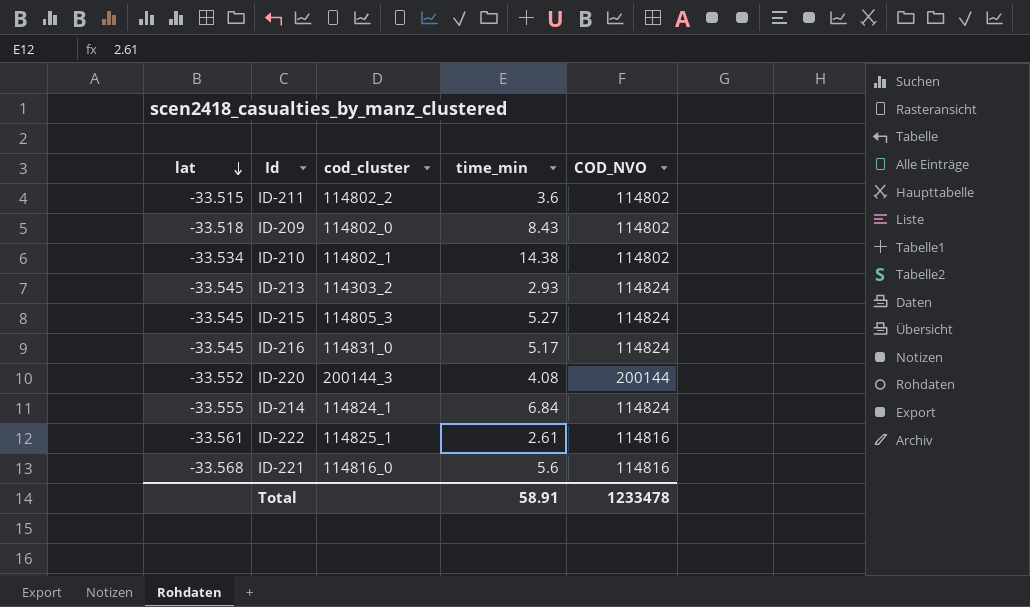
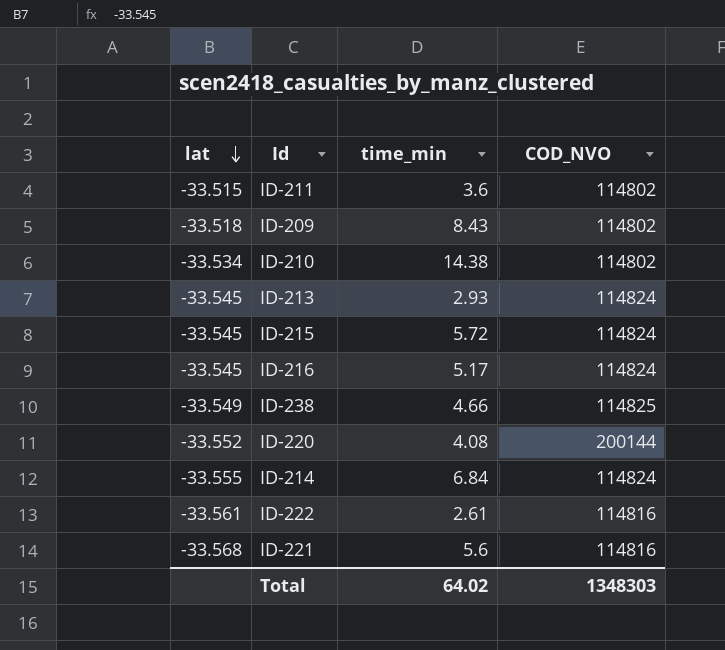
column cod_cluster | position: 3 -> none
ID-215 | time_min: 5.27 -> 5.72
row ID-238: none -> -33.549 | 4.66 | 114825
Total | time_min: 58.91 -> 64.02
Total | COD_NVO: 1233478 -> 1348303

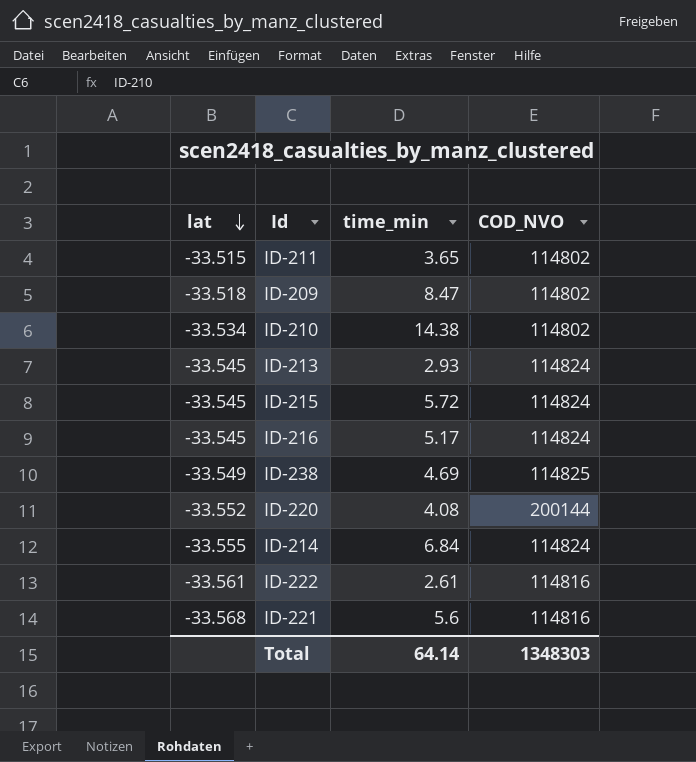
ID-211 | time_min: 3.6 -> 3.65
ID-209 | time_min: 8.43 -> 8.47
ID-238 | time_min: 4.66 -> 4.69
Total | time_min: 64.02 -> 64.14

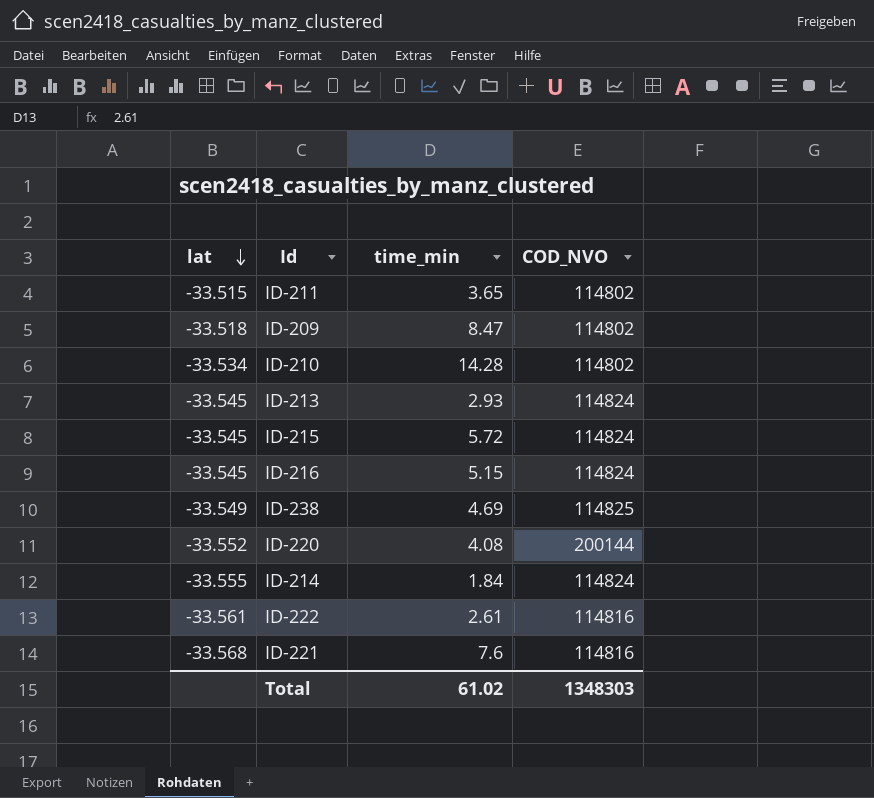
ID-210 | time_min: 14.38 -> 14.28
ID-216 | time_min: 5.17 -> 5.15
ID-214 | time_min: 6.84 -> 1.84
ID-221 | time_min: 5.6 -> 7.6
Total | time_min: 64.14 -> 61.02

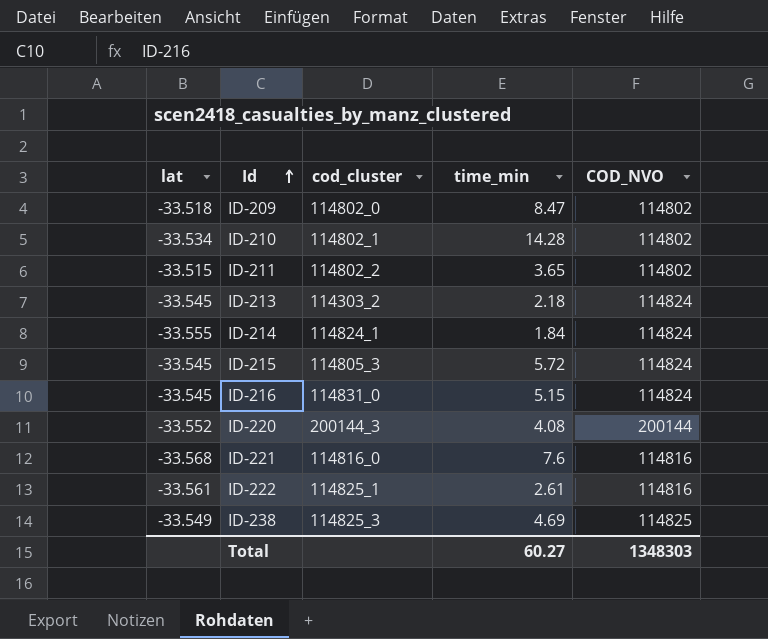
row order: lat descending -> Id ascending
column cod_cluster | position: none -> 3
ID-213 | time_min: 2.93 -> 2.18
Total | time_min: 61.02 -> 60.27

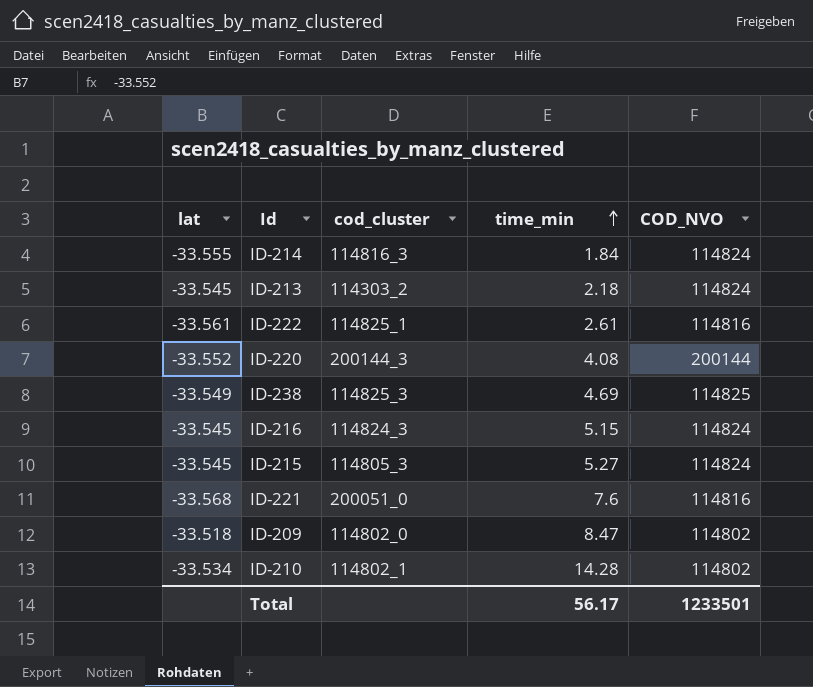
row order: Id ascending -> time_min ascending
row ID-211: -33.515 | 114802_2 | 3.65 | 114802 -> none
ID-214 | cod_cluster: 114824_1 -> 114816_3
ID-216 | cod_cluster: 114831_0 -> 114824_3
ID-215 | time_min: 5.72 -> 5.27
ID-221 | cod_cluster: 114816_0 -> 200051_0
Total | time_min: 60.27 -> 56.17
Total | COD_NVO: 1348303 -> 1233501

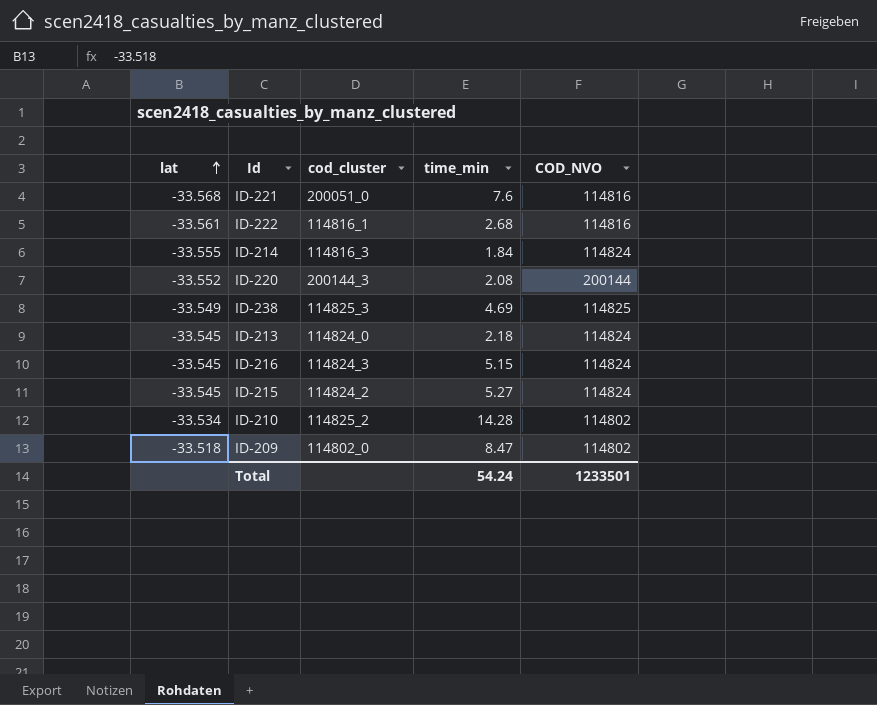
row order: time_min ascending -> lat ascending
ID-222 | cod_cluster: 114825_1 -> 114816_1
ID-222 | time_min: 2.61 -> 2.68
ID-220 | time_min: 4.08 -> 2.08
ID-213 | cod_cluster: 114303_2 -> 114824_0
ID-215 | cod_cluster: 114805_3 -> 114824_2
ID-210 | cod_cluster: 114802_1 -> 114825_2
Total | time_min: 56.17 -> 54.24

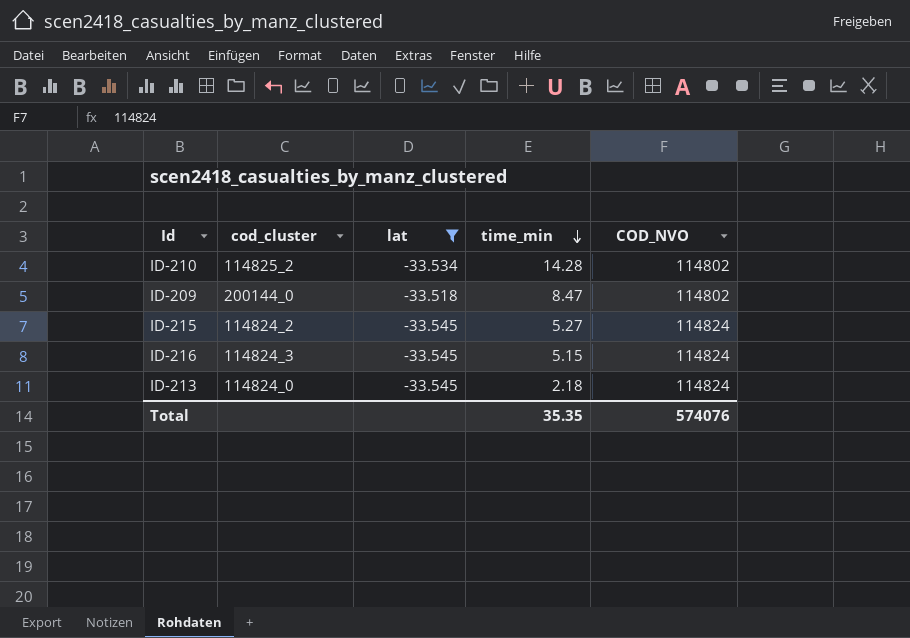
filter: none -> lat >= -33.545
row order: lat ascending -> time_min descending
column lat | position: 1 -> 3
ID-209 | cod_cluster: 114802_0 -> 200144_0
Total | time_min: 54.24 -> 35.35
Total | COD_NVO: 1233501 -> 574076

